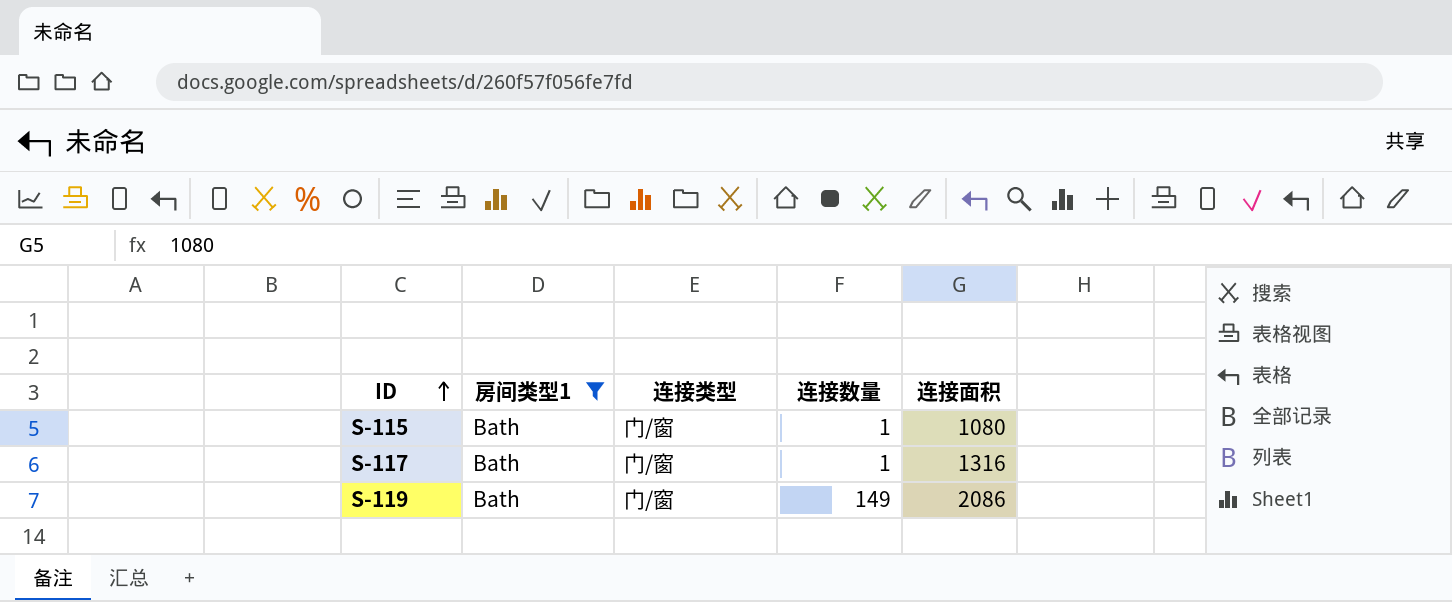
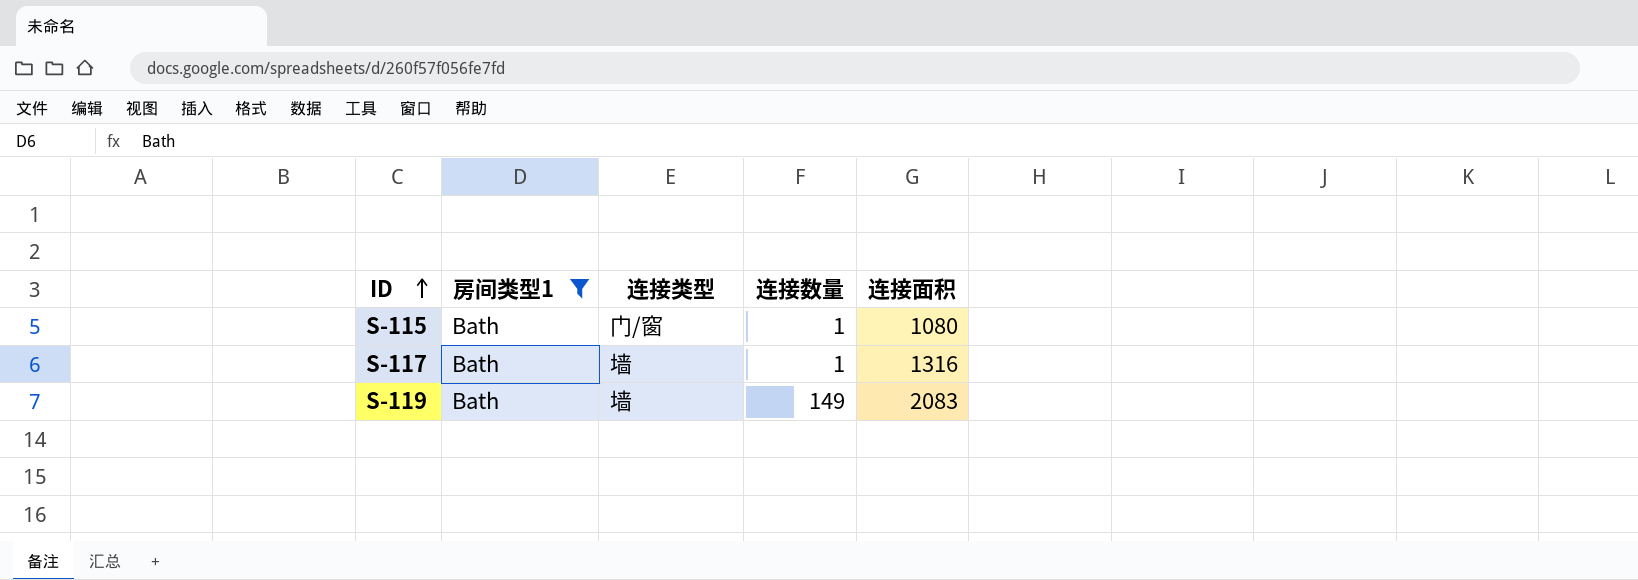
S-117 | 连接类型: 门/窗 -> 墙
S-119 | 连接类型: 门/窗 -> 墙
S-119 | 连接面积: 2086 -> 2083

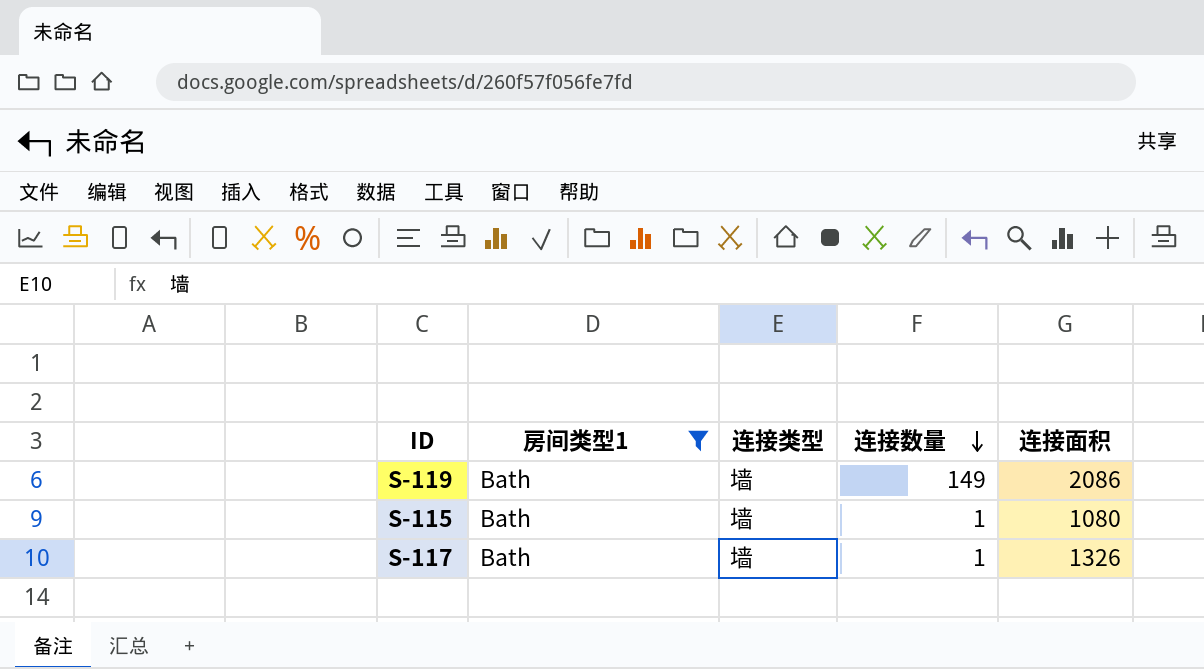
row order: ID ascending -> 连接数量 descending
S-119 | 连接面积: 2083 -> 2086
S-115 | 连接类型: 门/窗 -> 墙
S-117 | 连接面积: 1316 -> 1326

